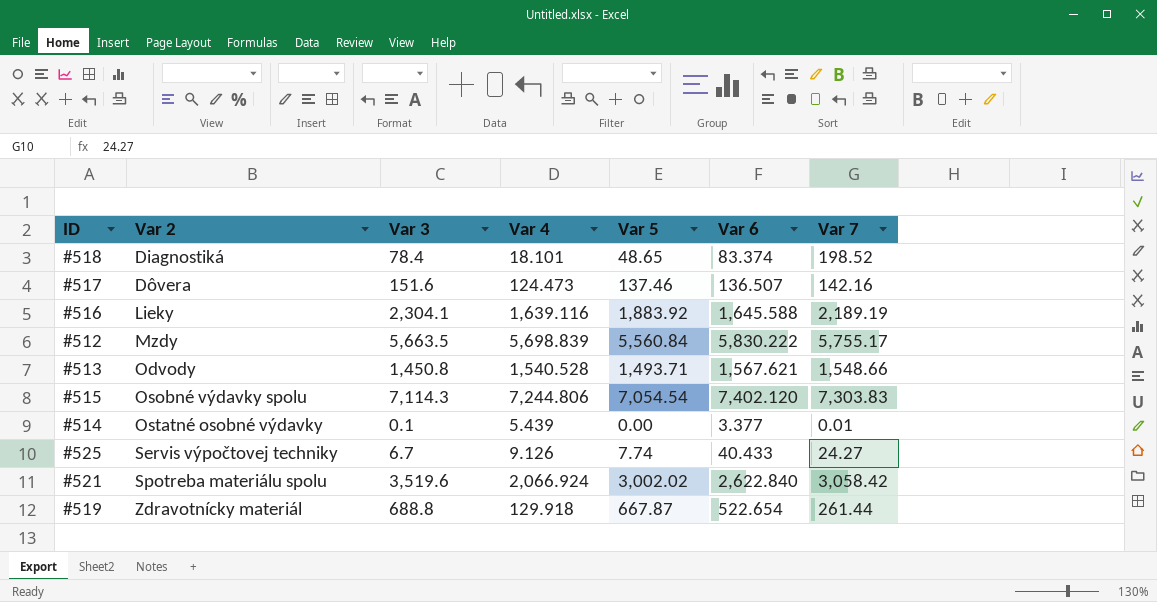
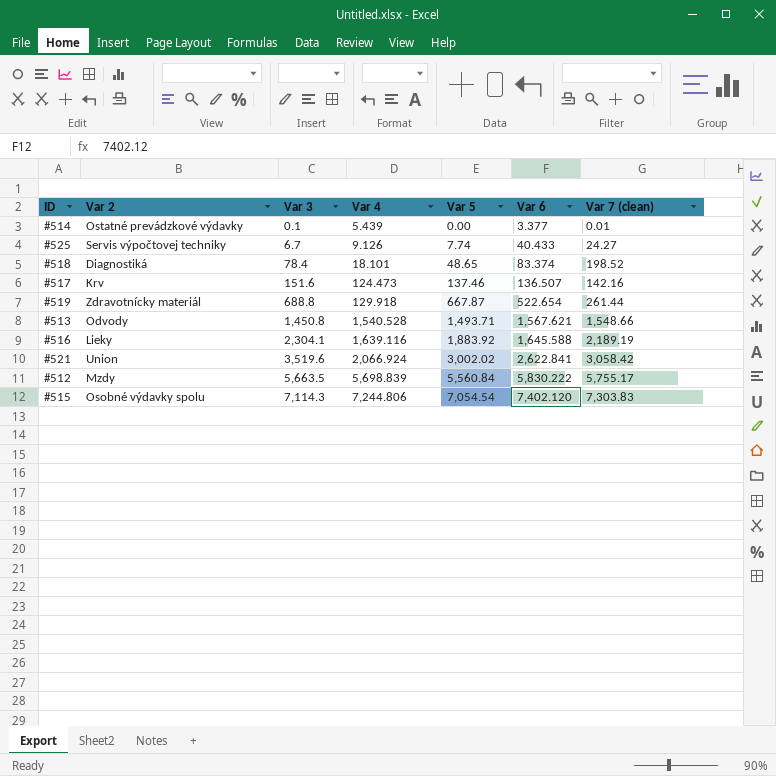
row order: Var 2 ascending -> Var 3 ascending
column name: Var 7 -> Var 7 (clean)
#514 | Var 2: Ostatné osobné výdavky -> Ostatné prevádzkové výdavky
#517 | Var 2: Dôvera -> Krv
#521 | Var 2: Spotreba materiálu spolu -> Union
#521 | Var 6: 2,622.840 -> 2,622.841

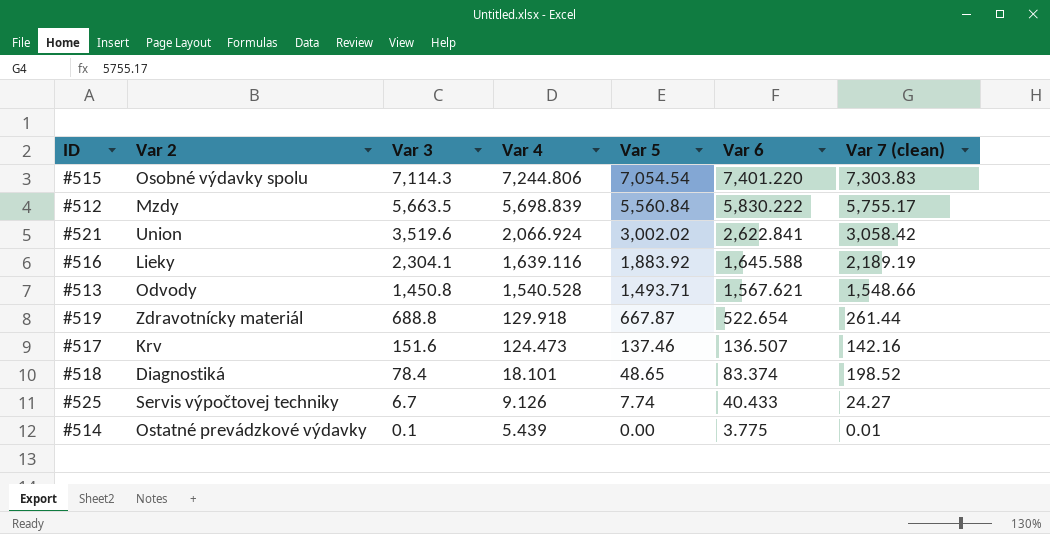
row order: Var 3 ascending -> Var 3 descending
#515 | Var 6: 7,402.120 -> 7,401.220
#514 | Var 6: 3.377 -> 3.775

